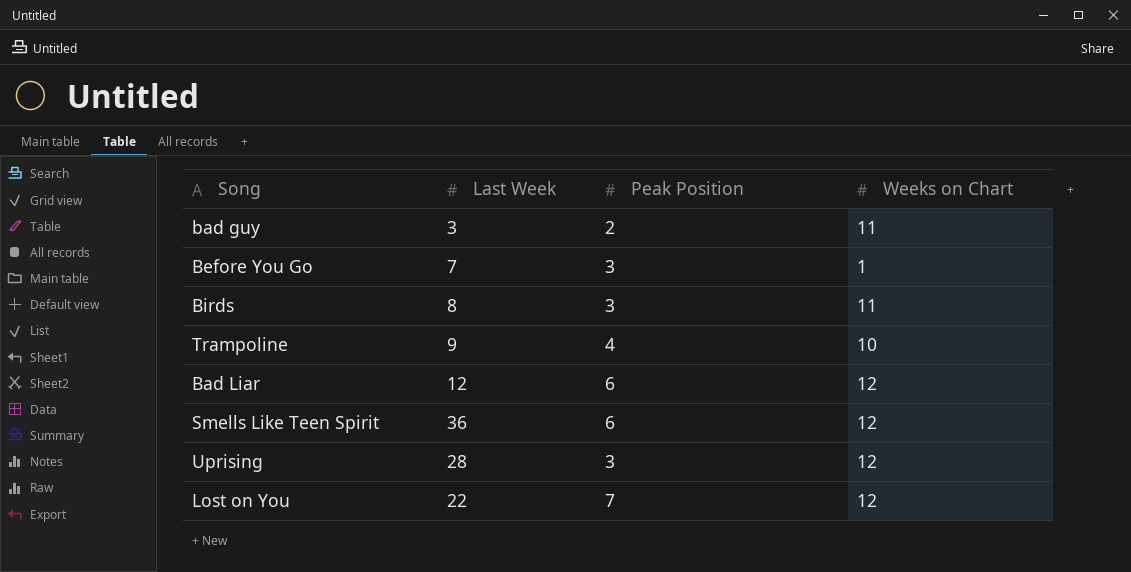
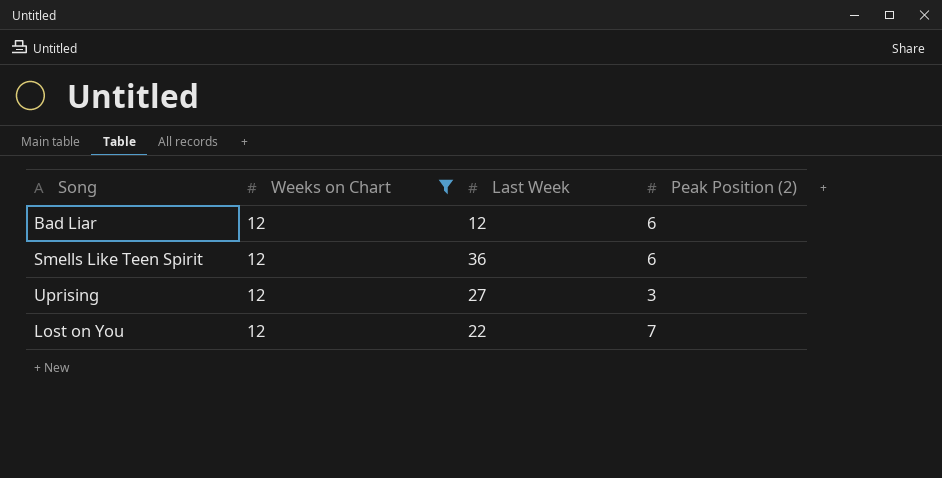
filter: none -> Weeks on Chart = 12
column Weeks on Chart | position: 4 -> 2
column name: Peak Position -> Peak Position (2)
Uprising | Last Week: 28 -> 27

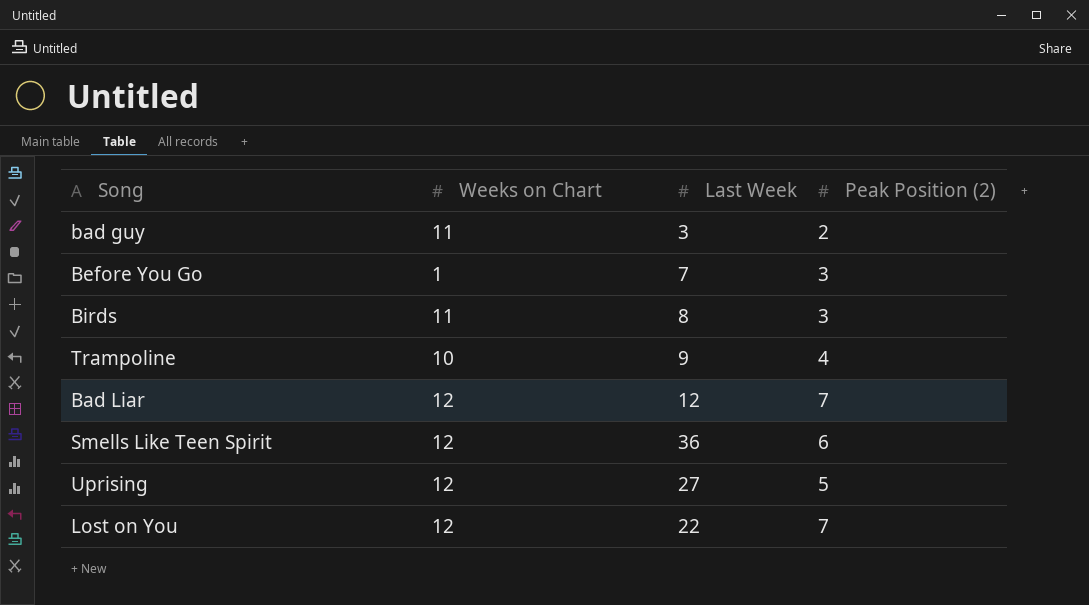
filter: Weeks on Chart = 12 -> none
Bad Liar | Peak Position (2): 6 -> 7
Uprising | Peak Position (2): 3 -> 5

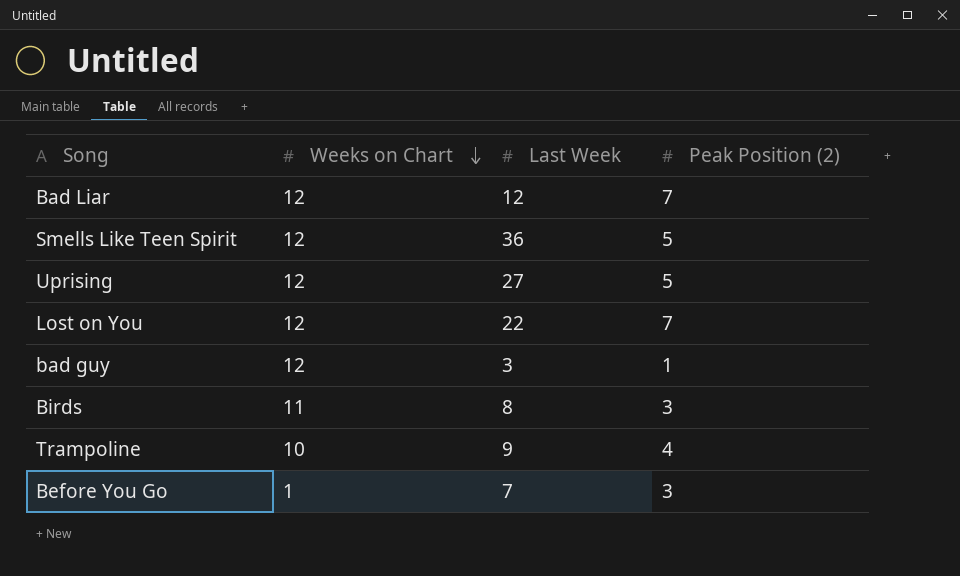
row order: none -> Weeks on Chart descending
Smells Like Teen Spirit | Peak Position (2): 6 -> 5
bad guy | Weeks on Chart: 11 -> 12
bad guy | Peak Position (2): 2 -> 1

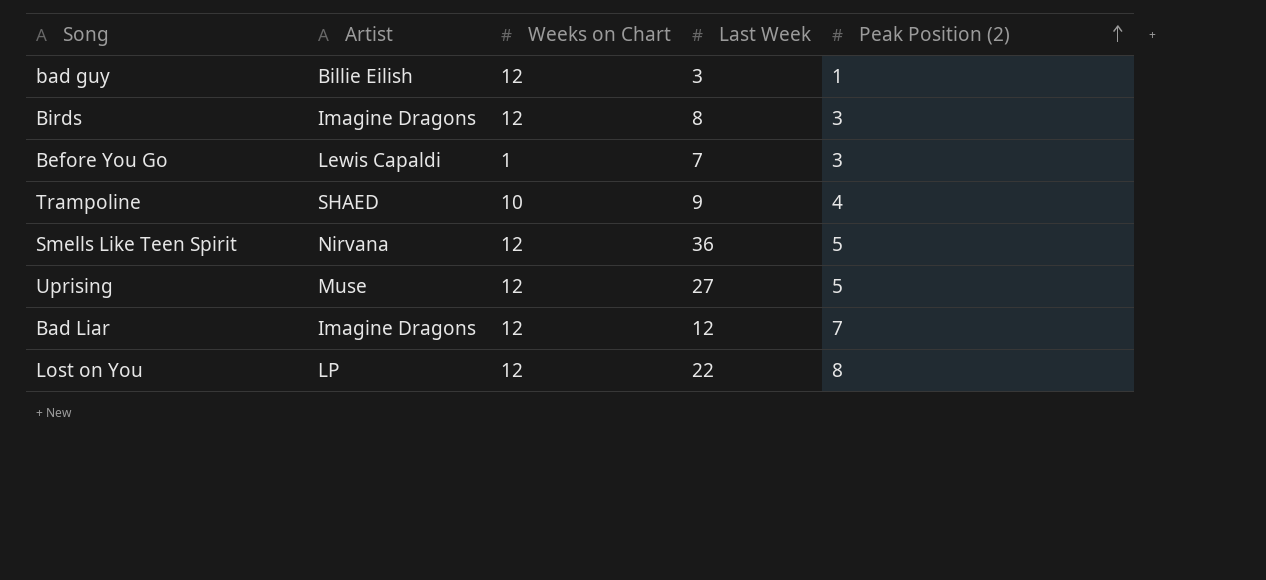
row order: Weeks on Chart descending -> Peak Position (2) ascending
column Artist | position: none -> 2
Birds | Weeks on Chart: 11 -> 12
Lost on You | Peak Position (2): 7 -> 8

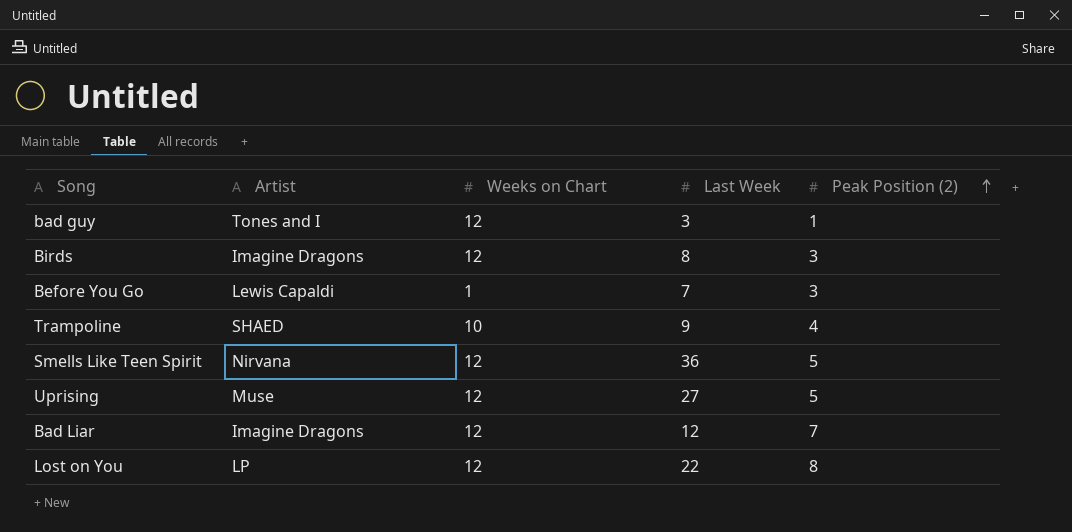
bad guy | Artist: Billie Eilish -> Tones and I

